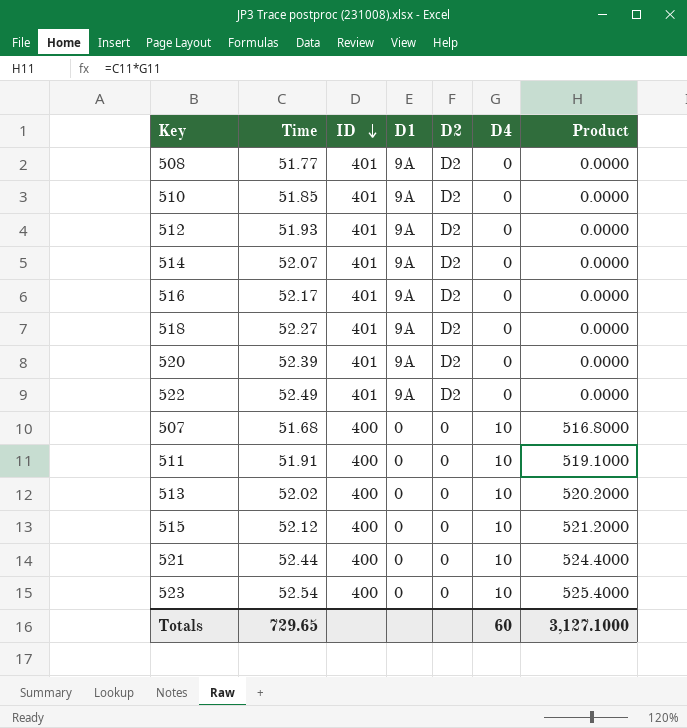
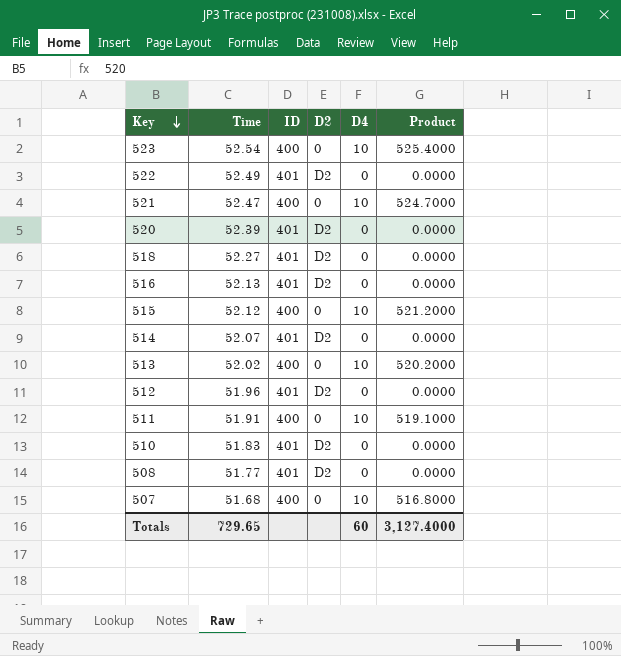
row order: ID descending -> Key descending
column D1 | position: 4 -> none
521 | Time: 52.44 -> 52.47
521 | Product: 524.4000 -> 524.7000
516 | Time: 52.17 -> 52.13
512 | Time: 51.93 -> 51.96
510 | Time: 51.85 -> 51.83
Totals | Product: 3,127.1000 -> 3,127.4000

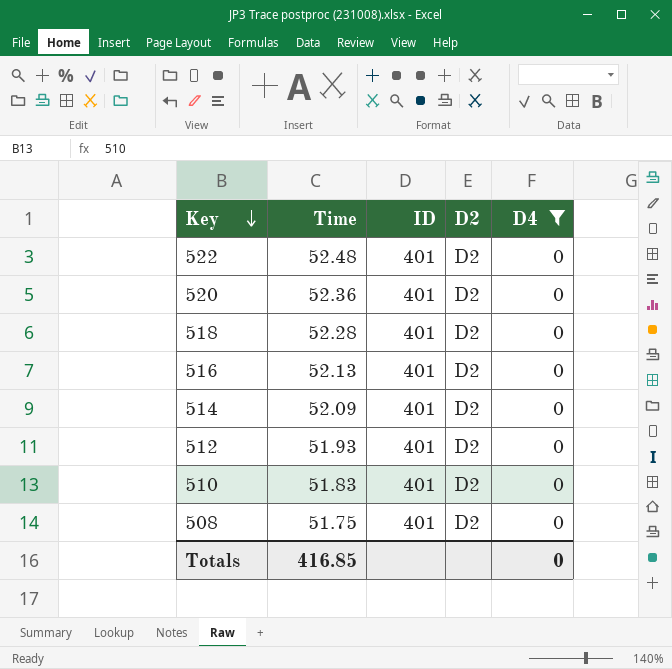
filter: none -> D4 = 0
column Product | formula: [Time] * [D4] -> none
522 | Time: 52.49 -> 52.48
520 | Time: 52.39 -> 52.36
518 | Time: 52.27 -> 52.28
514 | Time: 52.07 -> 52.09
512 | Time: 51.96 -> 51.93
508 | Time: 51.77 -> 51.75
Totals | Time: 729.65 -> 416.85
Totals | D4: 60 -> 0

